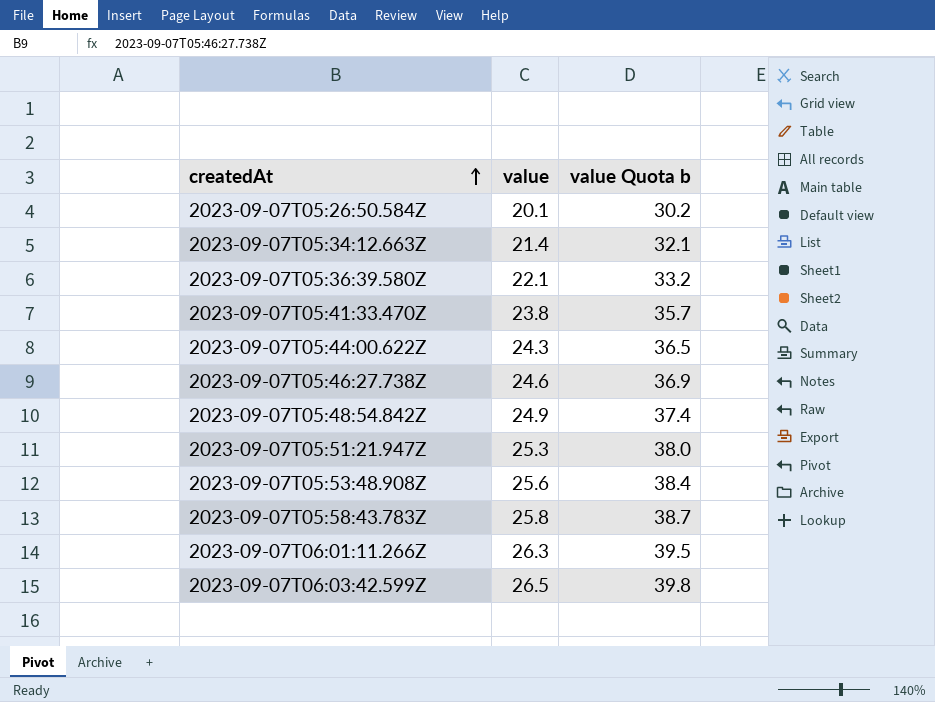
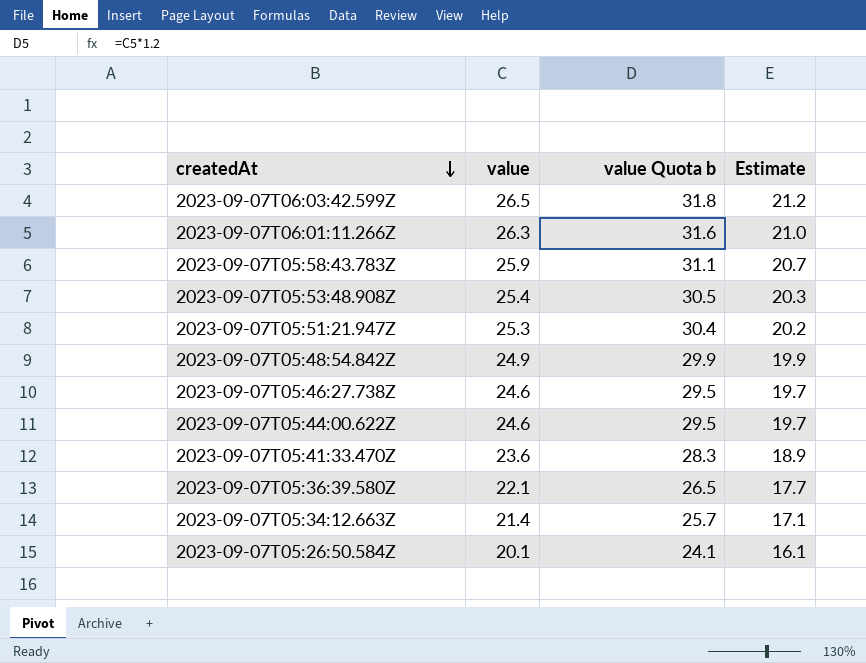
row order: createdAt ascending -> createdAt descending
column value Quota b | formula: [value] * 1.5 -> [value] * 1.2
column Estimate | formula: none -> [value] * 0.8
2023-09-07T05:58:43.783Z | value: 25.8 -> 25.9
2023-09-07T05:53:48.908Z | value: 25.6 -> 25.4
2023-09-07T05:44:00.622Z | value: 24.3 -> 24.6
2023-09-07T05:41:33.470Z | value: 23.8 -> 23.6

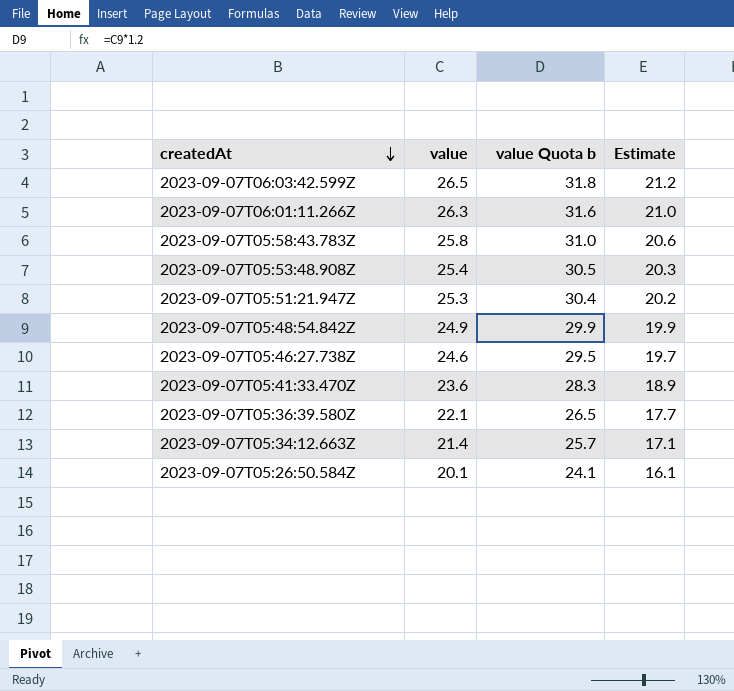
row 2023-09-07T05:44:00.622Z: 24.6 | 29.5 | 19.7 -> none
2023-09-07T05:58:43.783Z | value: 25.9 -> 25.8
2023-09-07T05:58:43.783Z | value Quota b: 31.1 -> 31.0
2023-09-07T05:58:43.783Z | Estimate: 20.7 -> 20.6

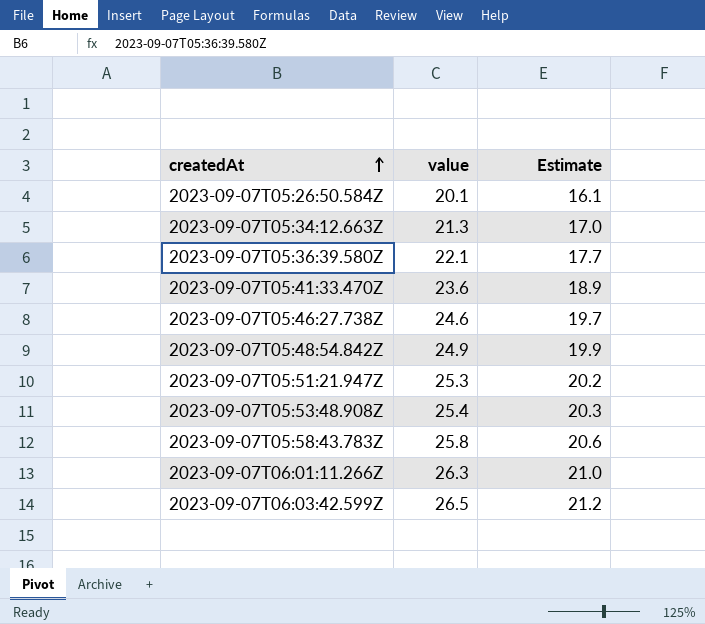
row order: createdAt descending -> createdAt ascending
column value Quota b | formula: [value] * 1.2 -> none
2023-09-07T05:34:12.663Z | value: 21.4 -> 21.3
2023-09-07T05:34:12.663Z | Estimate: 17.1 -> 17.0

